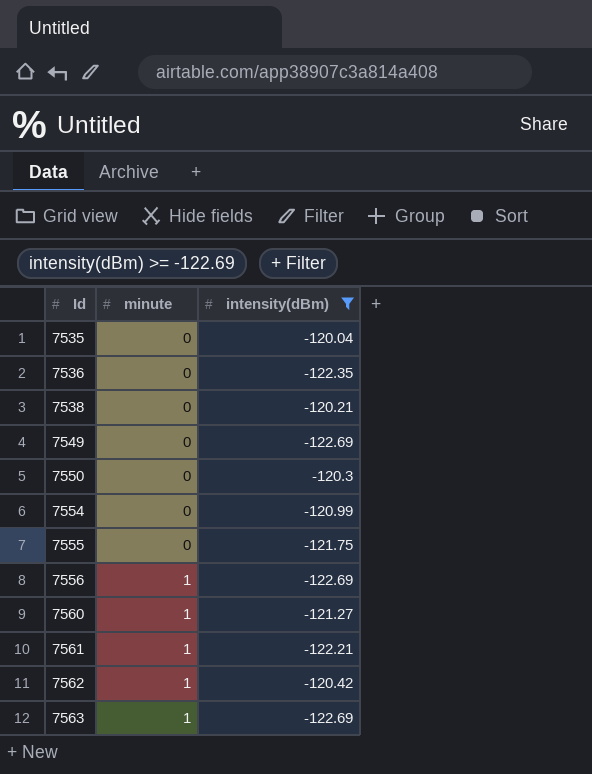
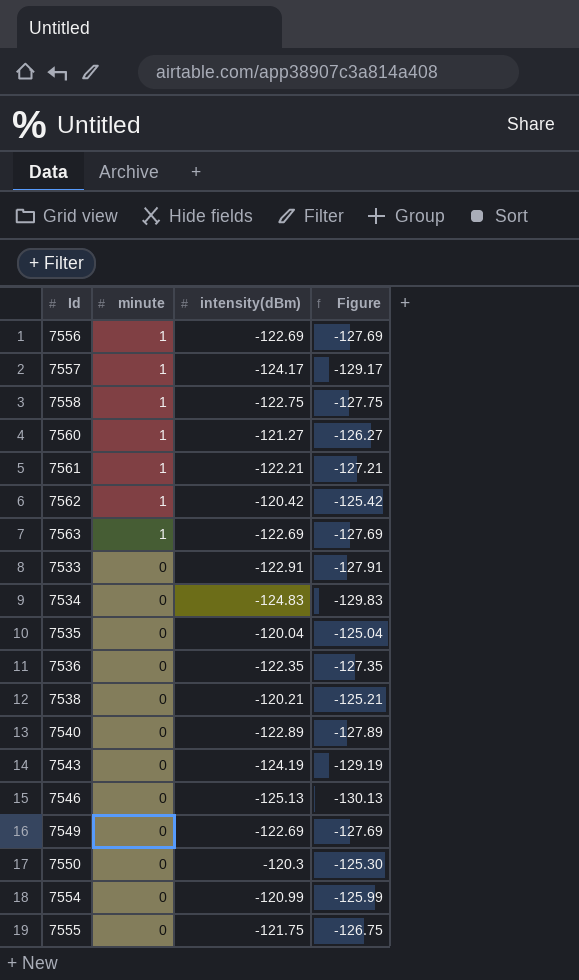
filter: intensity(dBm) >= -122.69 -> none
row order: Id ascending -> minute descending
column Figure | formula: none -> [intensity(dBm)] - 5

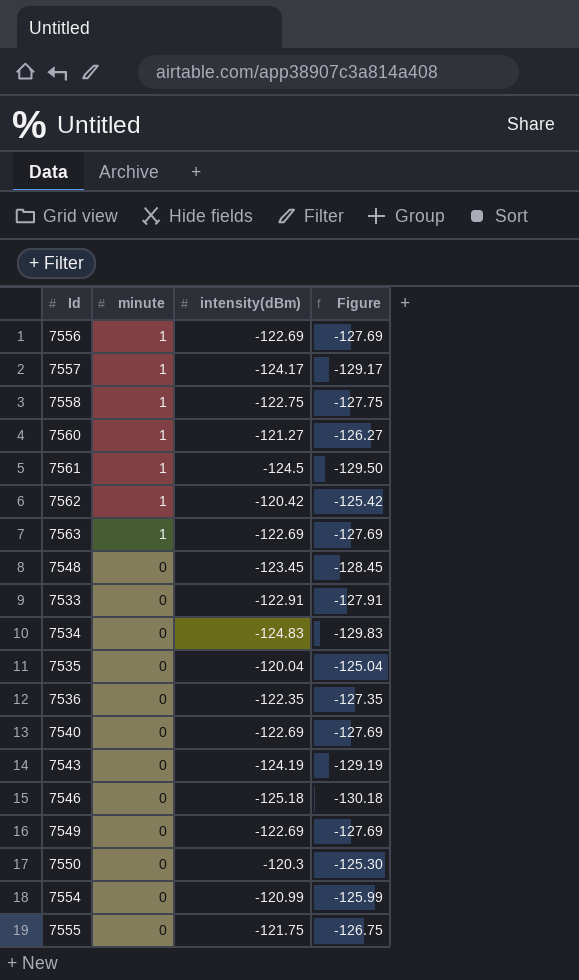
row 7538: 0 | -120.21 | -125.21 -> none
7561 | intensity(dBm): -122.21 -> -124.5
7561 | Figure: -127.21 -> -129.50
row 7548: none -> 0 | -123.45 | -128.45
7540 | intensity(dBm): -122.89 -> -122.69
7540 | Figure: -127.89 -> -127.69
7546 | intensity(dBm): -125.13 -> -125.18
7546 | Figure: -130.13 -> -130.18

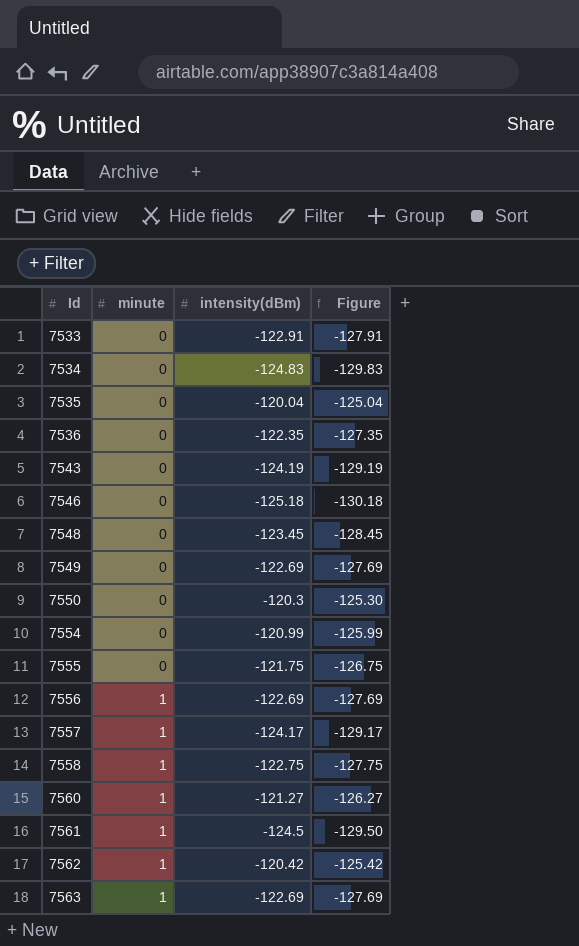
row order: minute descending -> Id ascending
row 7540: 0 | -122.69 | -127.69 -> none

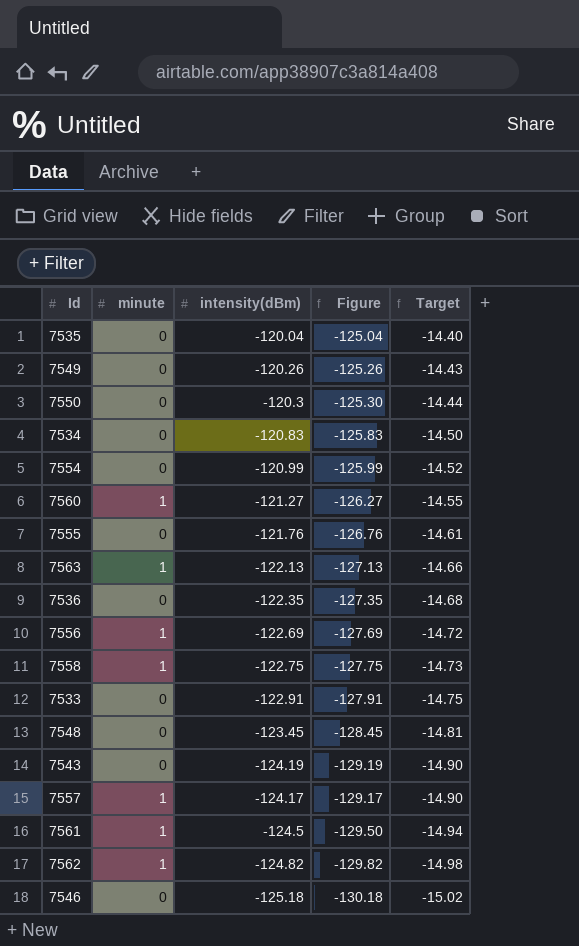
row order: Id ascending -> Target descending
column Target | formula: none -> [intensity(dBm)] * 0.12
7549 | intensity(dBm): -122.69 -> -120.26
7549 | Figure: -127.69 -> -125.26
7534 | intensity(dBm): -124.83 -> -120.83
7534 | Figure: -129.83 -> -125.83
7555 | intensity(dBm): -121.75 -> -121.76
7555 | Figure: -126.75 -> -126.76
7563 | intensity(dBm): -122.69 -> -122.13
7563 | Figure: -127.69 -> -127.13
7562 | intensity(dBm): -120.42 -> -124.82
7562 | Figure: -125.42 -> -129.82

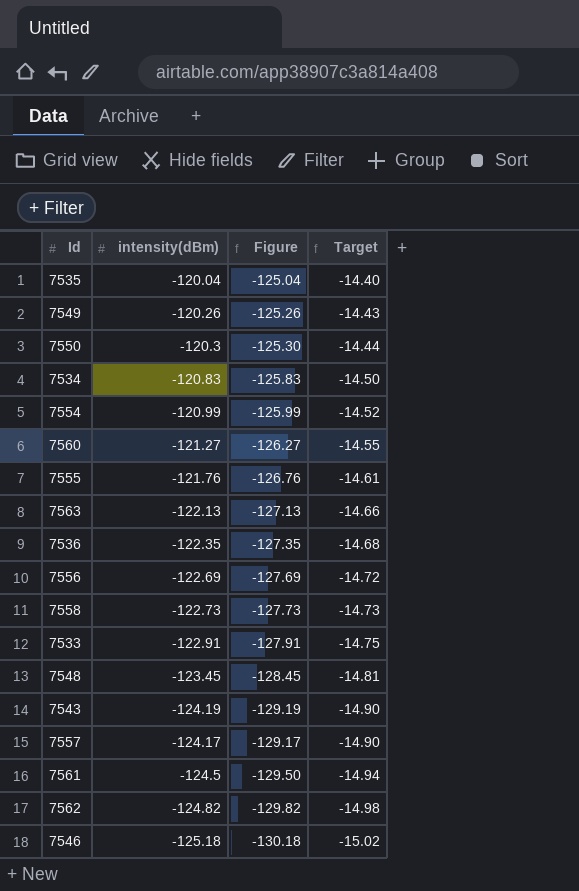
column minute | position: 2 -> none
7558 | intensity(dBm): -122.75 -> -122.73
7558 | Figure: -127.75 -> -127.73

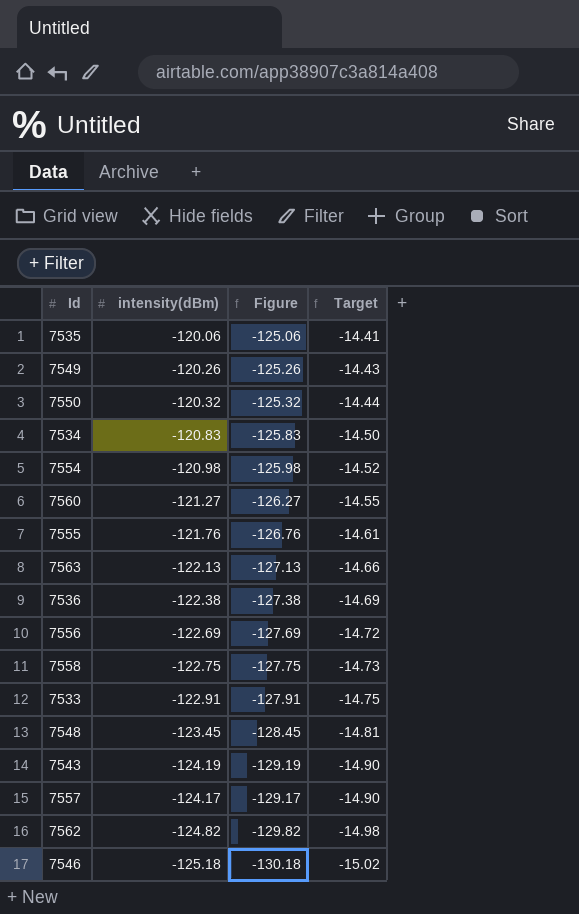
row 7561: -124.5 | -129.50 | -14.94 -> none
7535 | intensity(dBm): -120.04 -> -120.06
7535 | Figure: -125.04 -> -125.06
7535 | Target: -14.40 -> -14.41
7550 | intensity(dBm): -120.3 -> -120.32
7550 | Figure: -125.30 -> -125.32
7554 | intensity(dBm): -120.99 -> -120.98
7554 | Figure: -125.99 -> -125.98
7536 | intensity(dBm): -122.35 -> -122.38
7536 | Figure: -127.35 -> -127.38
7536 | Target: -14.68 -> -14.69
7558 | intensity(dBm): -122.73 -> -122.75
7558 | Figure: -127.73 -> -127.75

